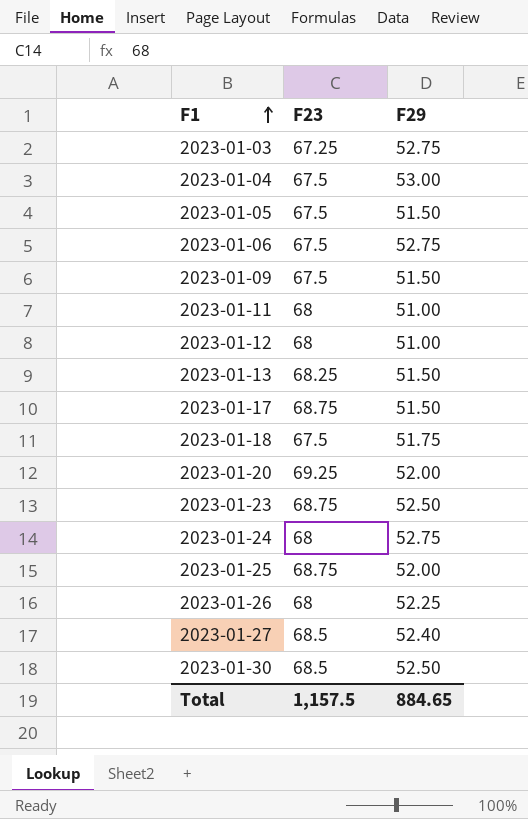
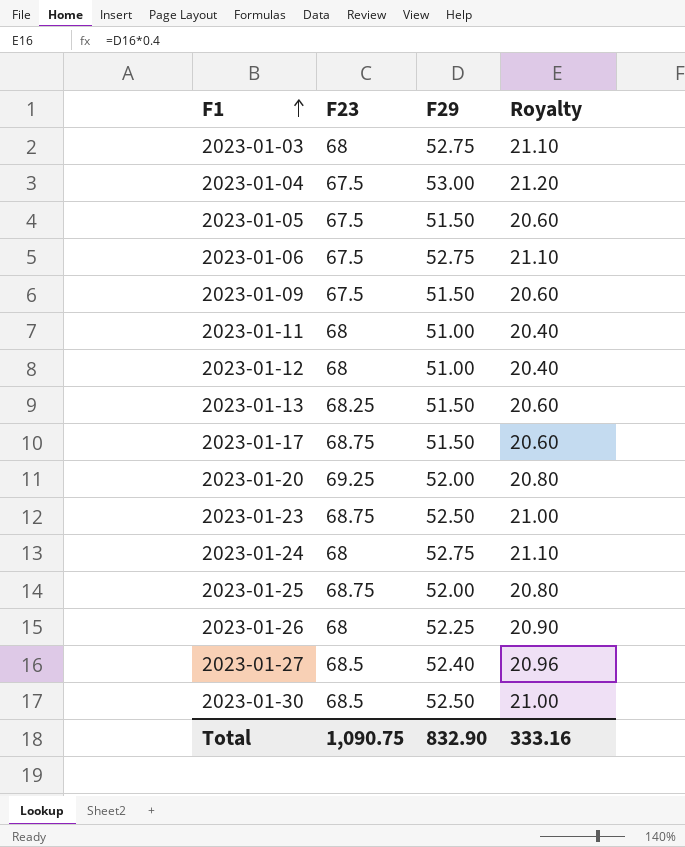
column Royalty | formula: none -> [F29] * 0.4
row 2023-01-18: 67.5 | 51.75 -> none
2023-01-03 | F23: 67.25 -> 68
Total | F23: 1,157.5 -> 1,090.75
Total | F29: 884.65 -> 832.90

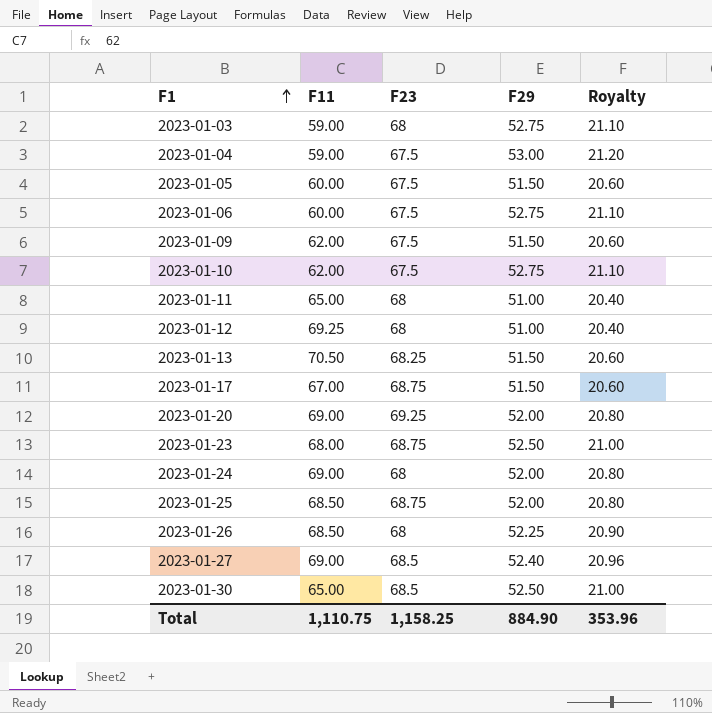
column F11 | position: none -> 2
row 2023-01-10: none -> 62.00 | 67.5 | 52.75 | 21.10
2023-01-24 | F29: 52.75 -> 52.00
2023-01-24 | Royalty: 21.10 -> 20.80
Total | F23: 1,090.75 -> 1,158.25
Total | F29: 832.90 -> 884.90
Total | Royalty: 333.16 -> 353.96

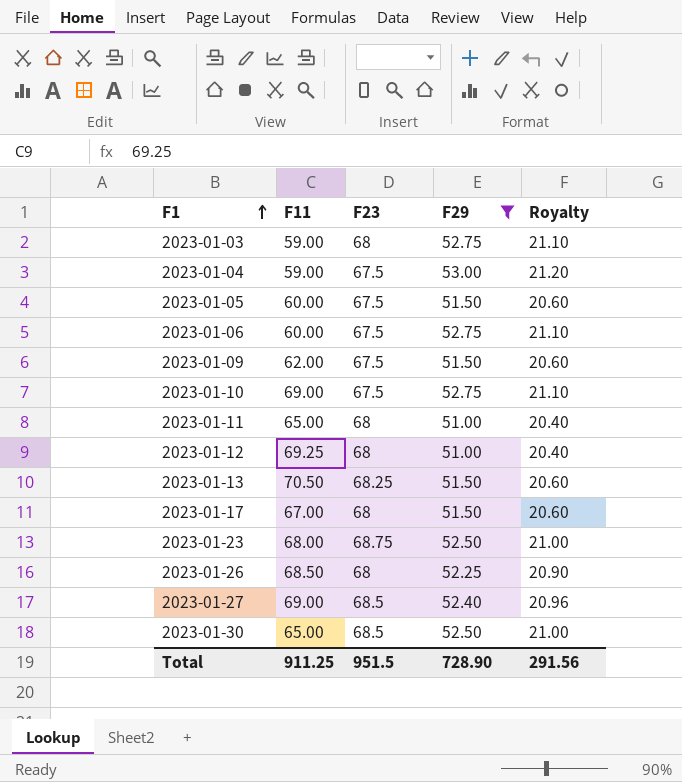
filter: none -> F29 != 52.00
2023-01-10 | F11: 62.00 -> 69.00
2023-01-17 | F23: 68.75 -> 68
Total | F11: 1,110.75 -> 911.25
Total | F23: 1,158.25 -> 951.5
Total | F29: 884.90 -> 728.90
Total | Royalty: 353.96 -> 291.56

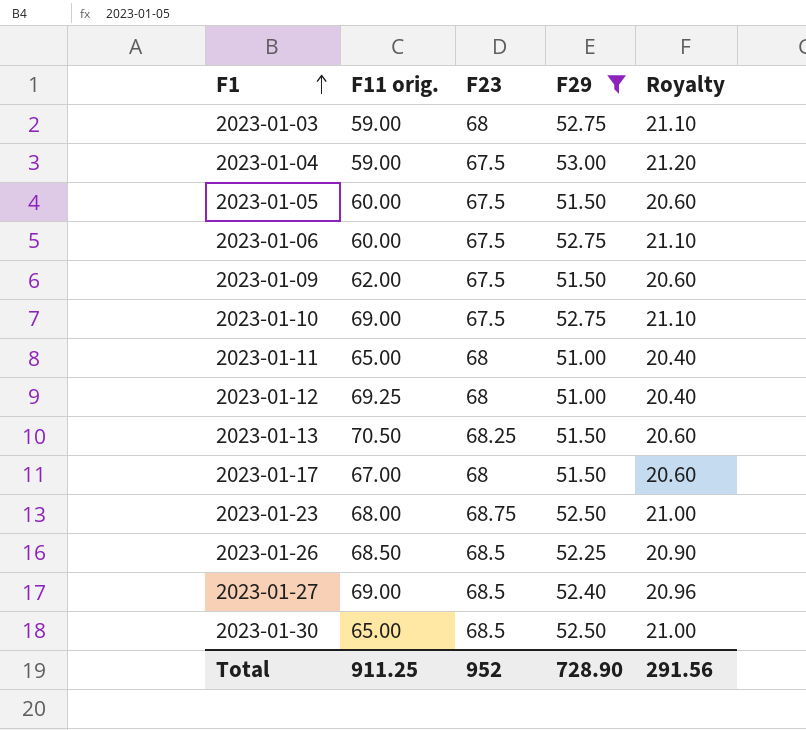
column name: F11 -> F11 orig.
2023-01-26 | F23: 68 -> 68.5
Total | F23: 951.5 -> 952

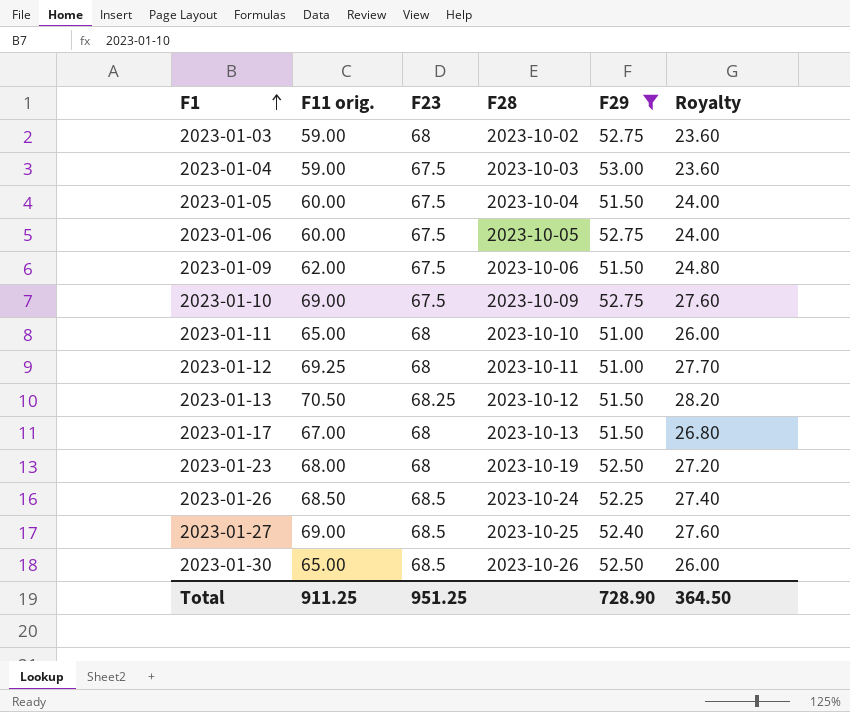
column F28 | position: none -> 4
column Royalty | formula: [F29] * 0.4 -> [F11 orig.] * 0.4
2023-01-23 | F23: 68.75 -> 68
Total | F23: 952 -> 951.25
Total | Royalty: 291.56 -> 364.50

